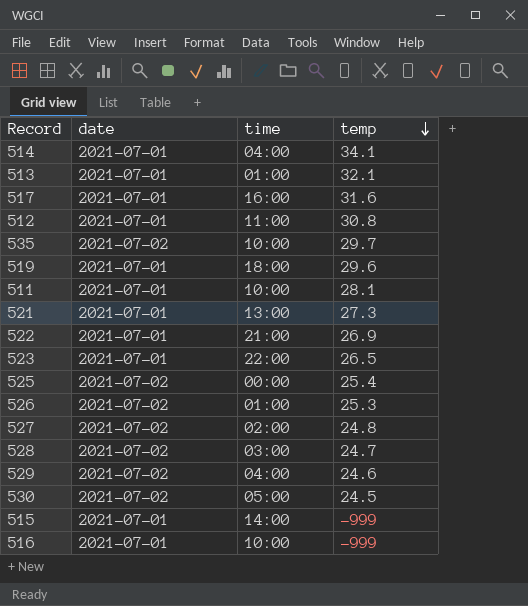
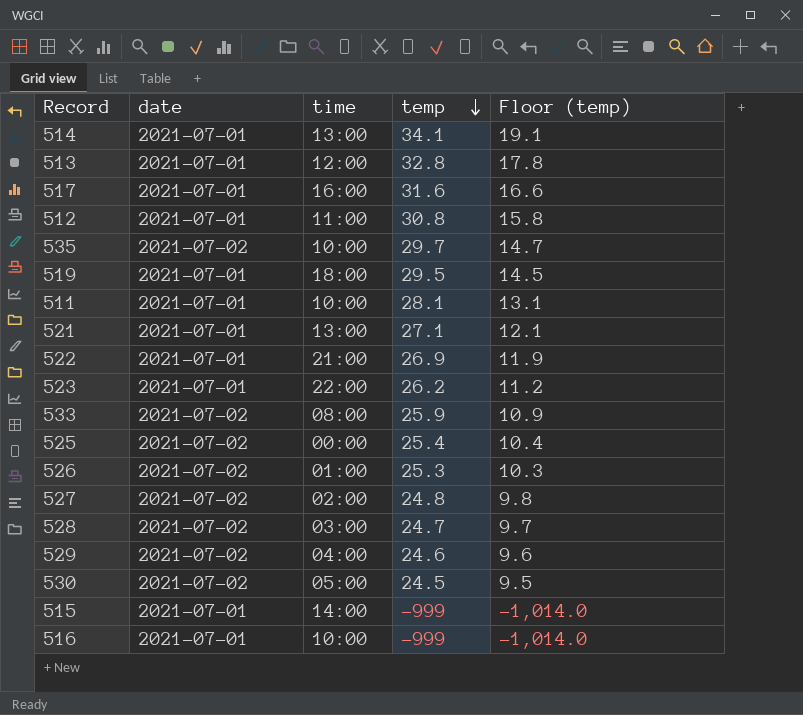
column Floor (temp) | formula: none -> [temp] - 15
514 | time: 04:00 -> 13:00
513 | time: 01:00 -> 12:00
513 | temp: 32.1 -> 32.8
519 | temp: 29.6 -> 29.5
521 | temp: 27.3 -> 27.1
523 | temp: 26.5 -> 26.2
row 533: none -> 2021-07-02 | 08:00 | 25.9 | 10.9

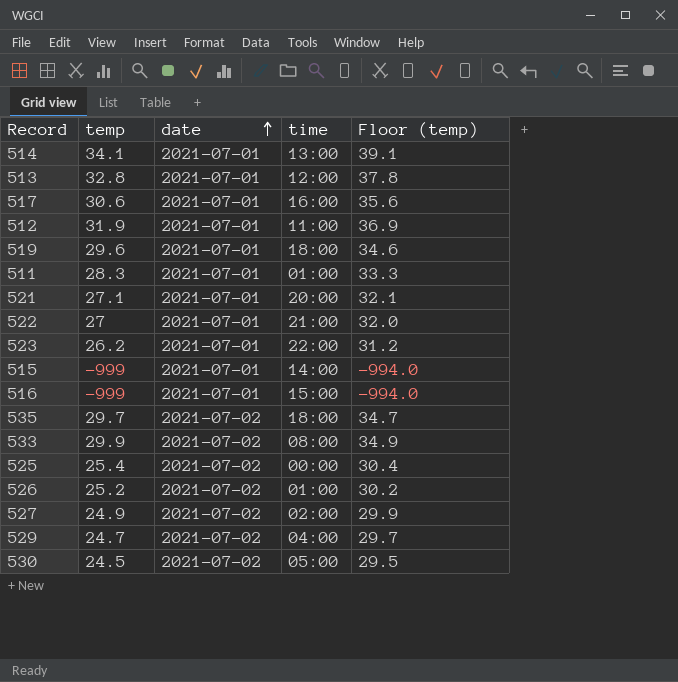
row order: temp descending -> date ascending
column temp | position: 4 -> 2
column Floor (temp) | formula: [temp] - 15 -> [temp] + 5
row 528: 2021-07-02 | 03:00 | 24.7 | 9.7 -> none
517 | temp: 31.6 -> 30.6
512 | temp: 30.8 -> 31.9
519 | temp: 29.5 -> 29.6
511 | temp: 28.1 -> 28.3
511 | time: 10:00 -> 01:00
521 | time: 13:00 -> 20:00
522 | temp: 26.9 -> 27
516 | time: 10:00 -> 15:00
535 | time: 10:00 -> 18:00
533 | temp: 25.9 -> 29.9
526 | temp: 25.3 -> 25.2
527 | temp: 24.8 -> 24.9
529 | temp: 24.6 -> 24.7

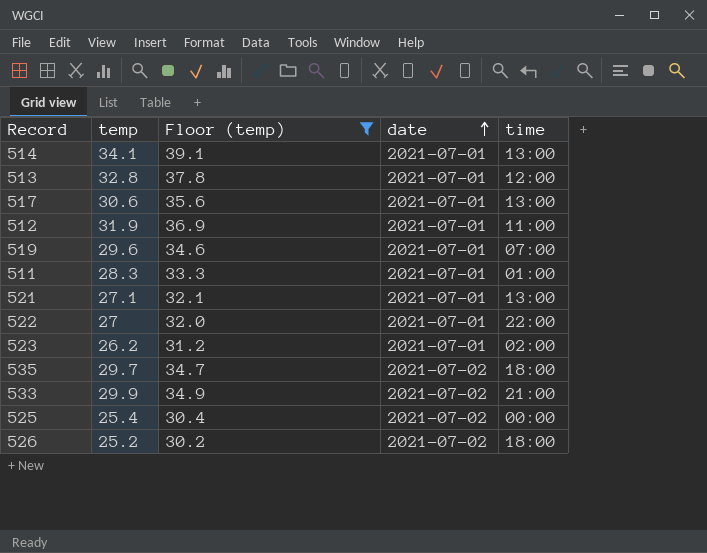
filter: none -> Floor (temp) >= 30.2
column Floor (temp) | position: 5 -> 3
517 | time: 16:00 -> 13:00
519 | time: 18:00 -> 07:00
521 | time: 20:00 -> 13:00
522 | time: 21:00 -> 22:00
523 | time: 22:00 -> 02:00
533 | time: 08:00 -> 21:00
526 | time: 01:00 -> 18:00

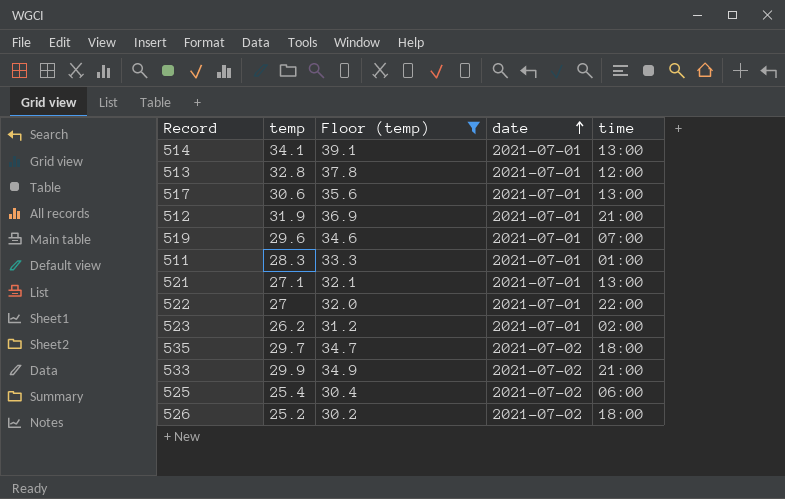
512 | time: 11:00 -> 21:00
525 | time: 00:00 -> 06:00

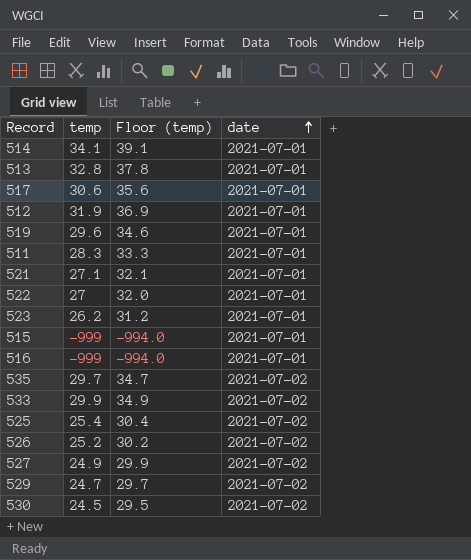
filter: Floor (temp) >= 30.2 -> none
column time | position: 5 -> none

